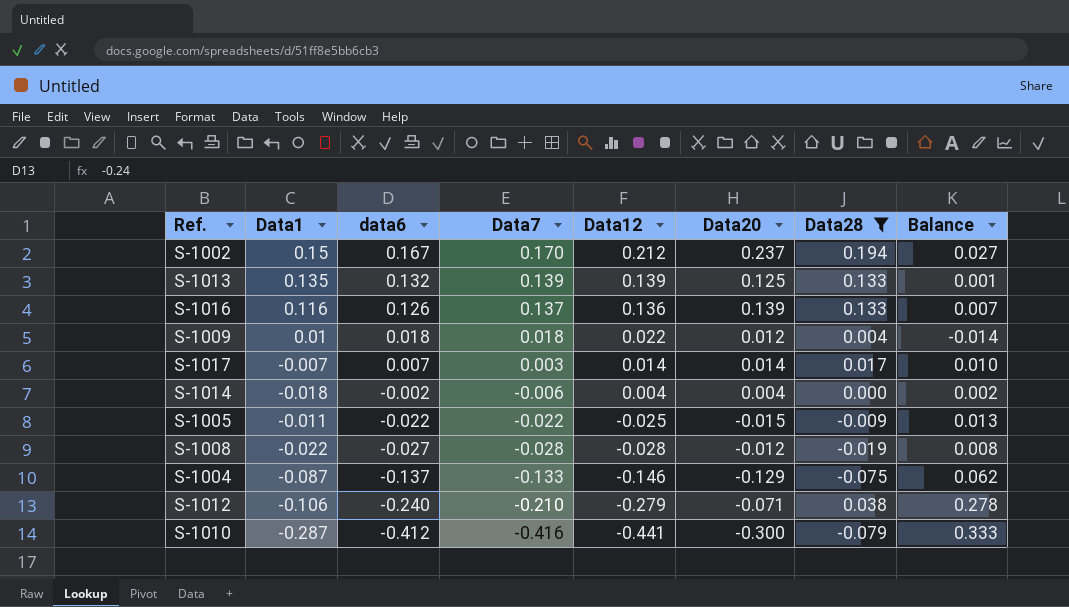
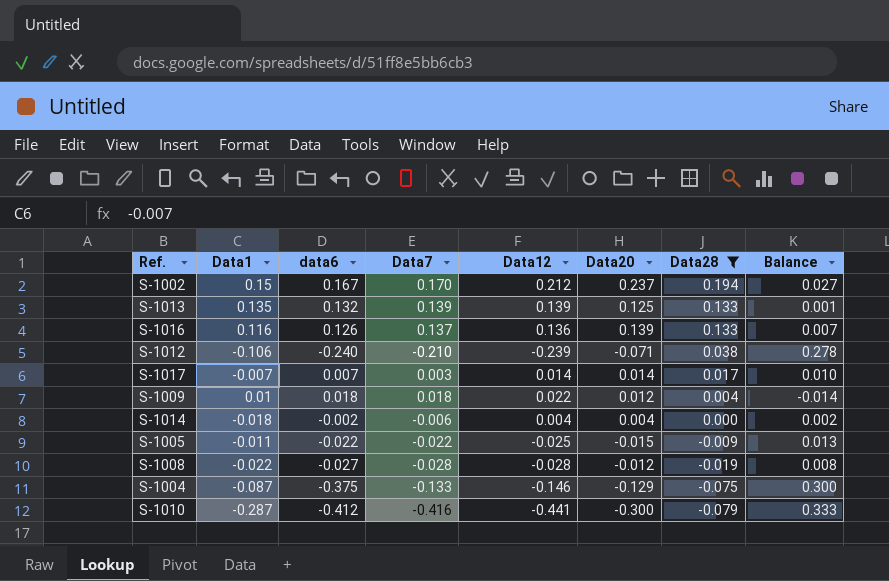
row order: data6 descending -> Data28 descending
S-1012 | Data12: -0.279 -> -0.239
S-1004 | data6: -0.137 -> -0.375
S-1004 | Balance: 0.062 -> 0.300

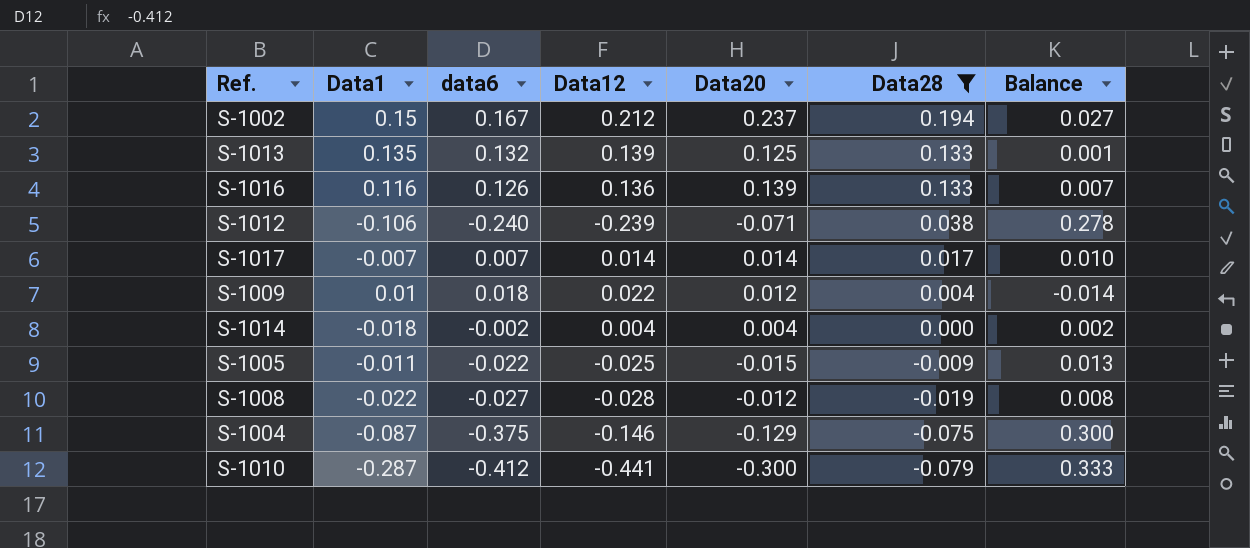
column Data7 | position: 4 -> none

